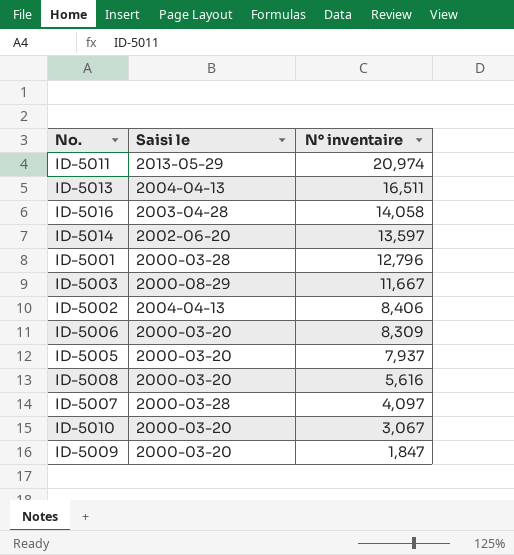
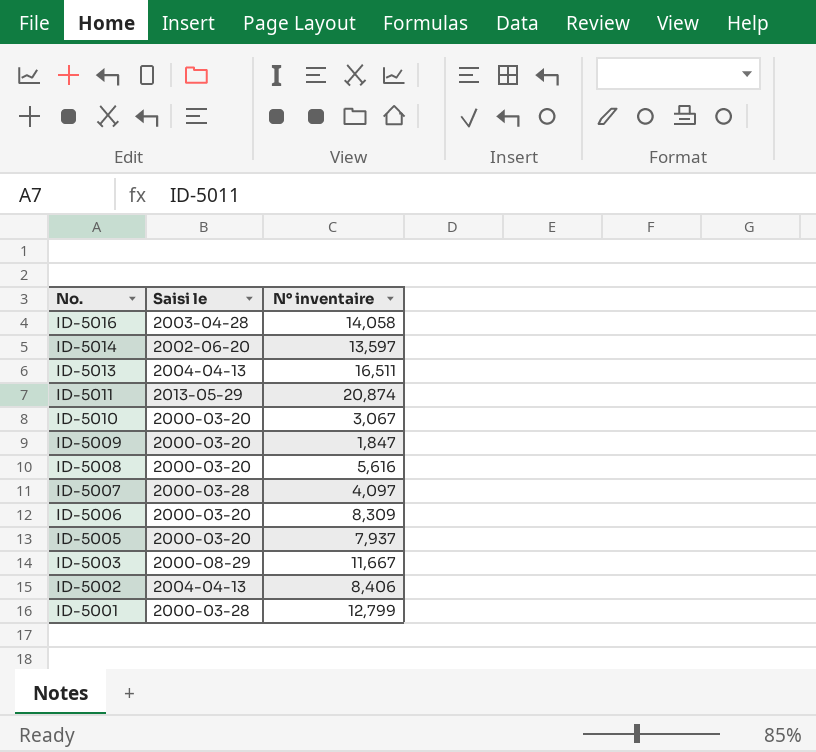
row order: N° inventaire descending -> No. descending
ID-5011 | N° inventaire: 20,974 -> 20,874
ID-5001 | N° inventaire: 12,796 -> 12,799

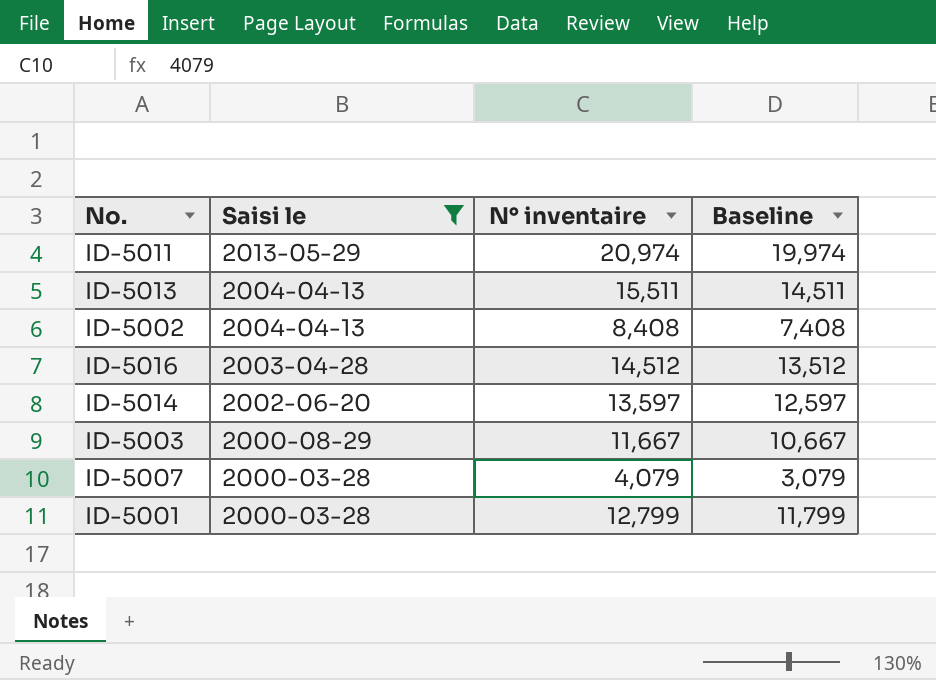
filter: none -> Saisi le != 2000-03-20
row order: No. descending -> Saisi le descending
column Baseline | formula: none -> [N° inventaire] - 1000
ID-5011 | N° inventaire: 20,874 -> 20,974
ID-5013 | N° inventaire: 16,511 -> 15,511
ID-5002 | N° inventaire: 8,406 -> 8,408
ID-5016 | N° inventaire: 14,058 -> 14,512
ID-5007 | N° inventaire: 4,097 -> 4,079

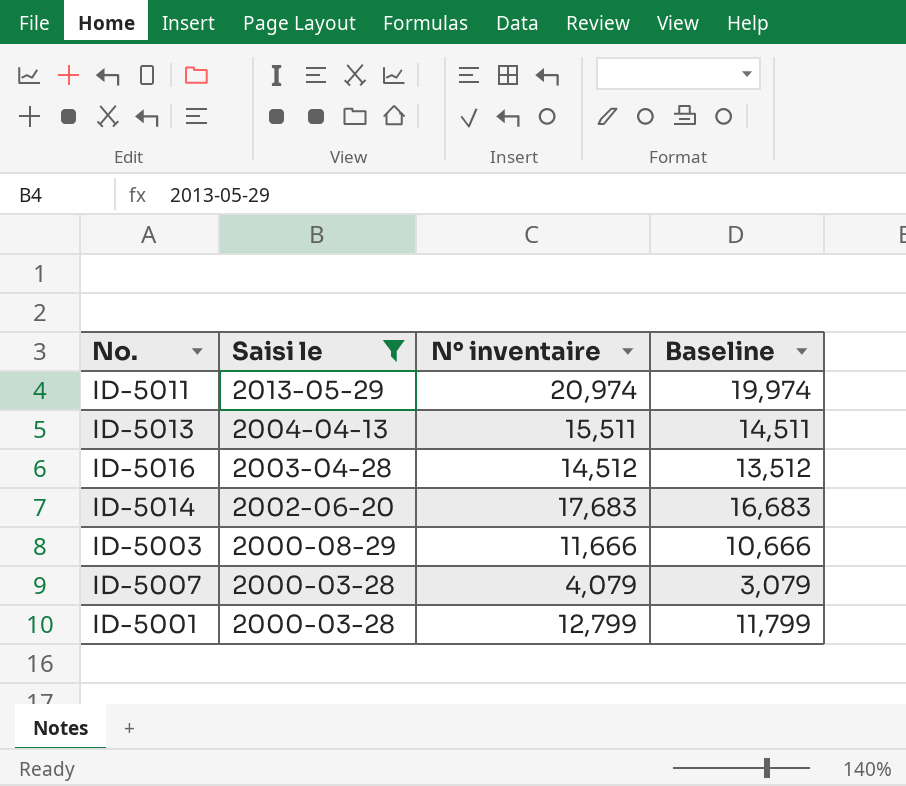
row ID-5002: 2004-04-13 | 8,408 | 7,408 -> none
ID-5014 | N° inventaire: 13,597 -> 17,683
ID-5014 | Baseline: 12,597 -> 16,683
ID-5003 | N° inventaire: 11,667 -> 11,666
ID-5003 | Baseline: 10,667 -> 10,666

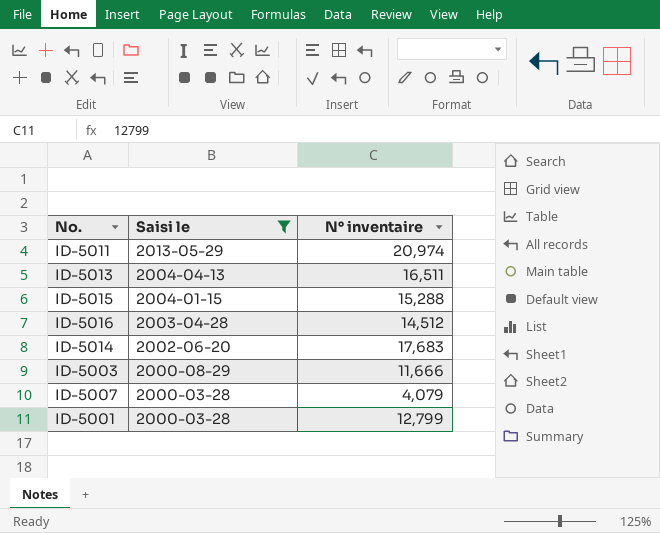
column Baseline | formula: [N° inventaire] - 1000 -> none
ID-5013 | N° inventaire: 15,511 -> 16,511
row ID-5015: none -> 2004-01-15 | 15,288

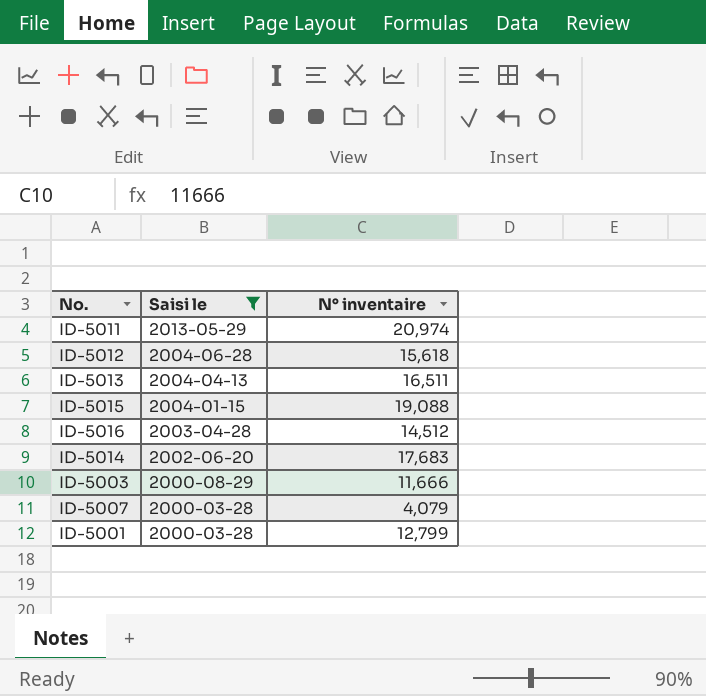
row ID-5012: none -> 2004-06-28 | 15,618
ID-5015 | N° inventaire: 15,288 -> 19,088

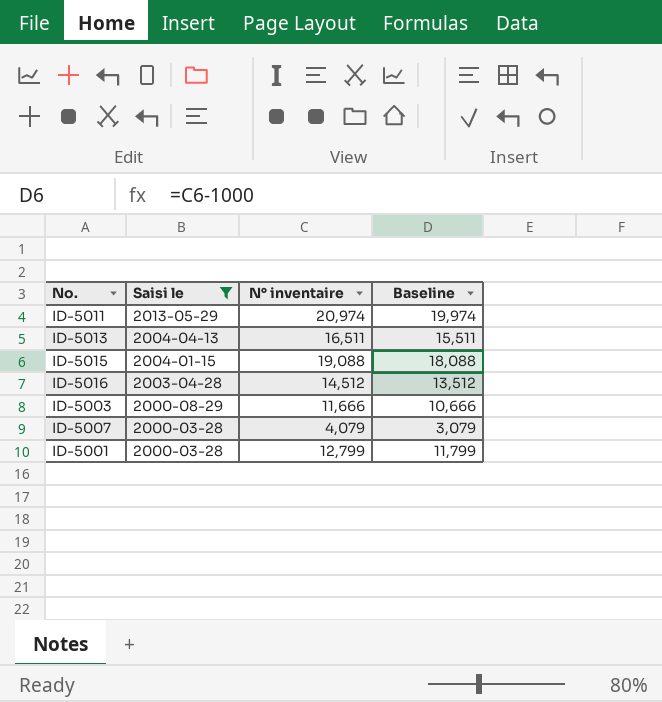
column Baseline | formula: none -> [N° inventaire] - 1000
row ID-5012: 2004-06-28 | 15,618 -> none
row ID-5014: 2002-06-20 | 17,683 -> none

